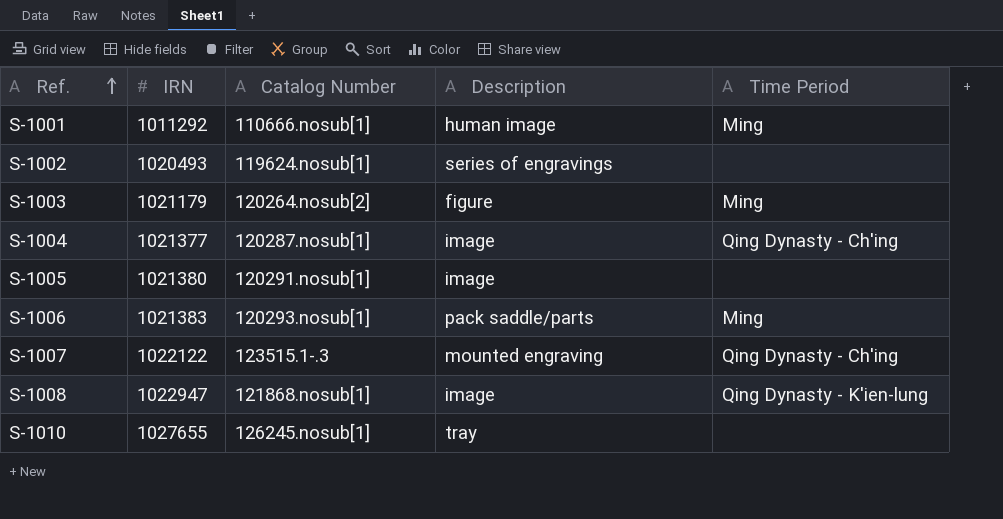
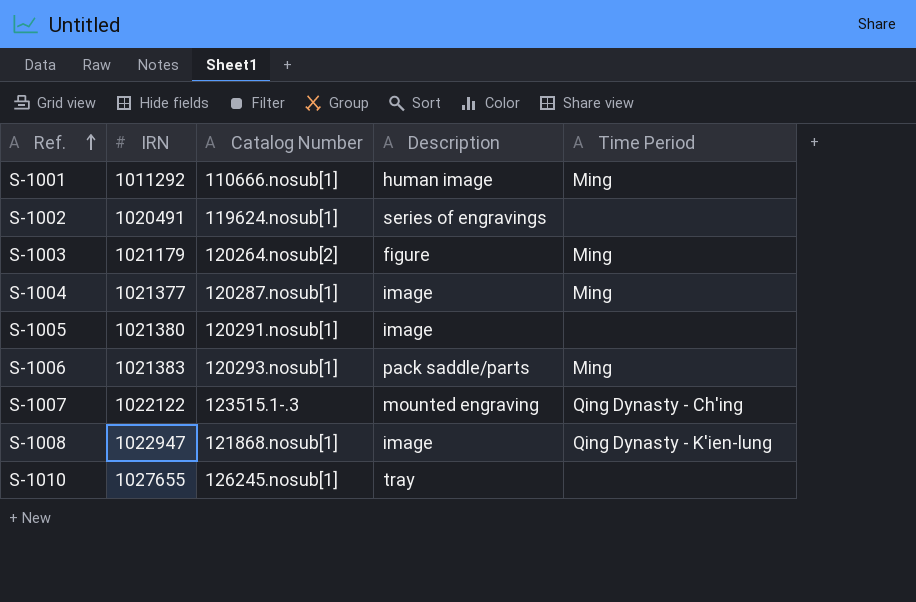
S-1002 | IRN: 1020493 -> 1020491
S-1004 | Time Period: Qing Dynasty - Ch'ing -> Ming

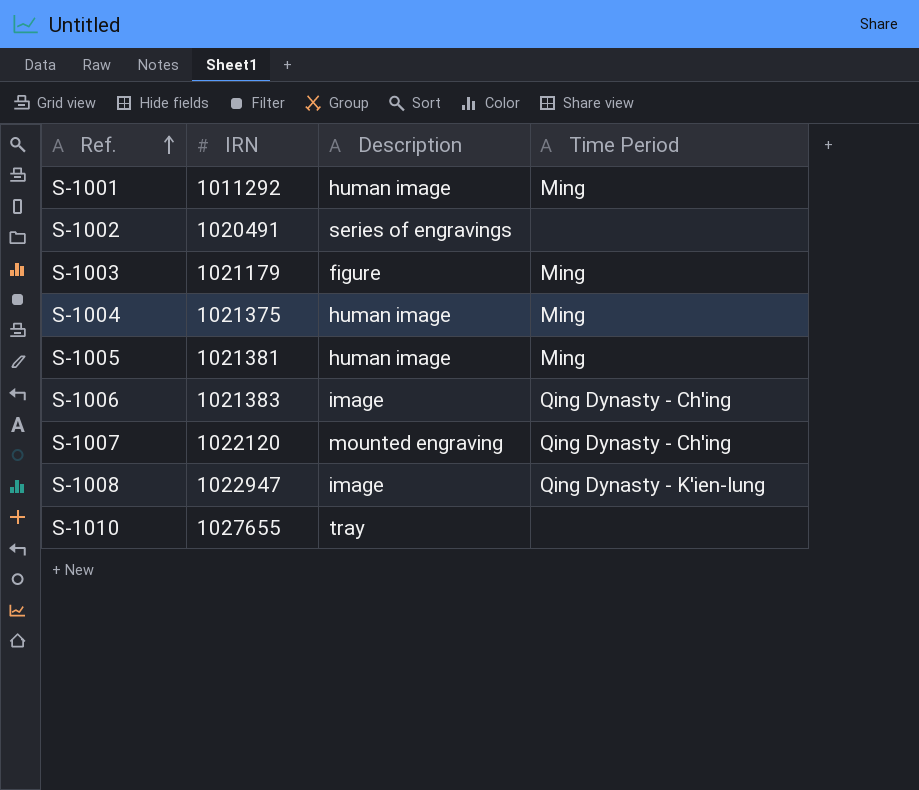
column Catalog Number | position: 3 -> none
S-1004 | IRN: 1021377 -> 1021375
S-1004 | Description: image -> human image
S-1005 | IRN: 1021380 -> 1021381
S-1005 | Description: image -> human image
S-1005 | Time Period: none -> Ming
S-1006 | Description: pack saddle/parts -> image
S-1006 | Time Period: Ming -> Qing Dynasty - Ch'ing
S-1007 | IRN: 1022122 -> 1022120

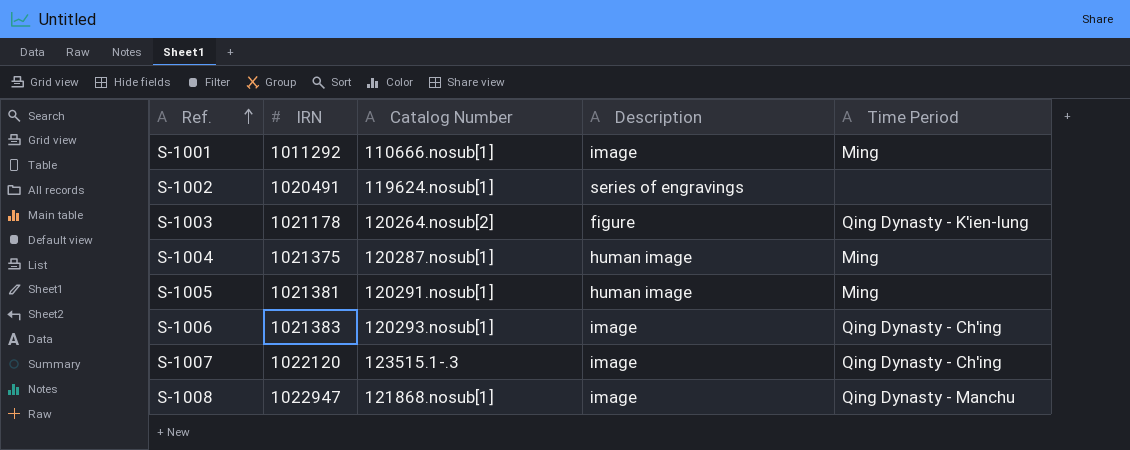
column Catalog Number | position: none -> 3
row S-1010: 1027655 | tray | none -> none
S-1001 | Description: human image -> image
S-1003 | IRN: 1021179 -> 1021178
S-1003 | Time Period: Ming -> Qing Dynasty - K'ien-lung
S-1007 | Description: mounted engraving -> image
S-1008 | Time Period: Qing Dynasty - K'ien-lung -> Qing Dynasty - Manchu

